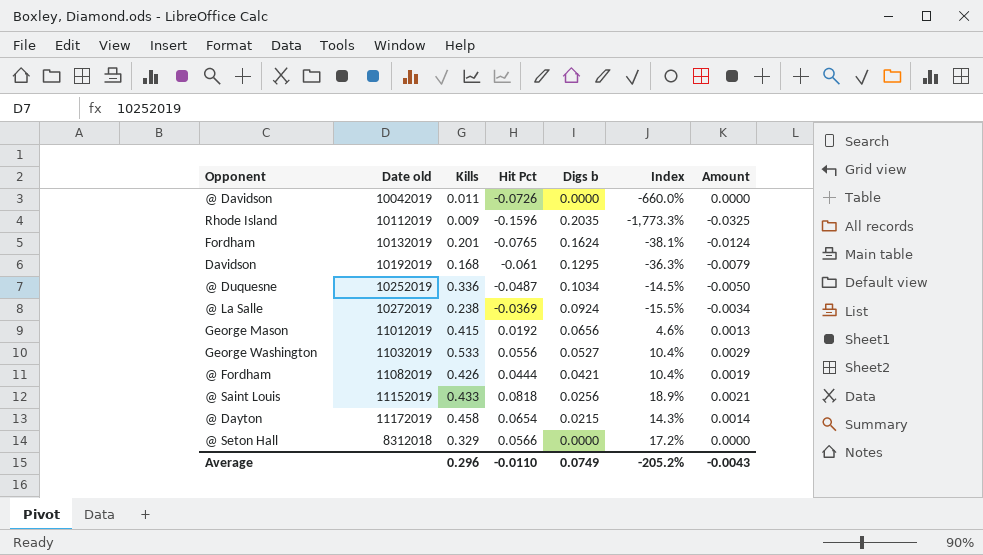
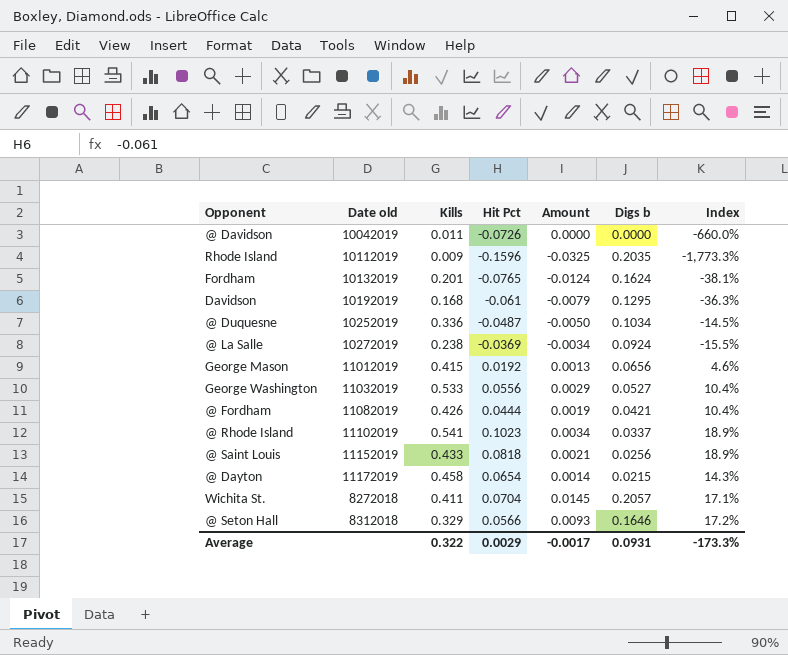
column Amount | position: 7 -> 5
row @ Rhode Island: none -> 11102019 | 0.541 | 0.1023 | 0.0034 | 0.0337 | 18.9%
row Wichita St.: none -> 8272018 | 0.411 | 0.0704 | 0.0145 | 0.2057 | 17.1%
@ Seton Hall | Amount: 0.0000 -> 0.0093
@ Seton Hall | Digs b: 0.0000 -> 0.1646
Average | Kills: 0.296 -> 0.322
Average | Hit Pct: -0.0110 -> 0.0029
Average | Amount: -0.0043 -> -0.0017
Average | Digs b: 0.0749 -> 0.0931
Average | Index: -205.2% -> -173.3%

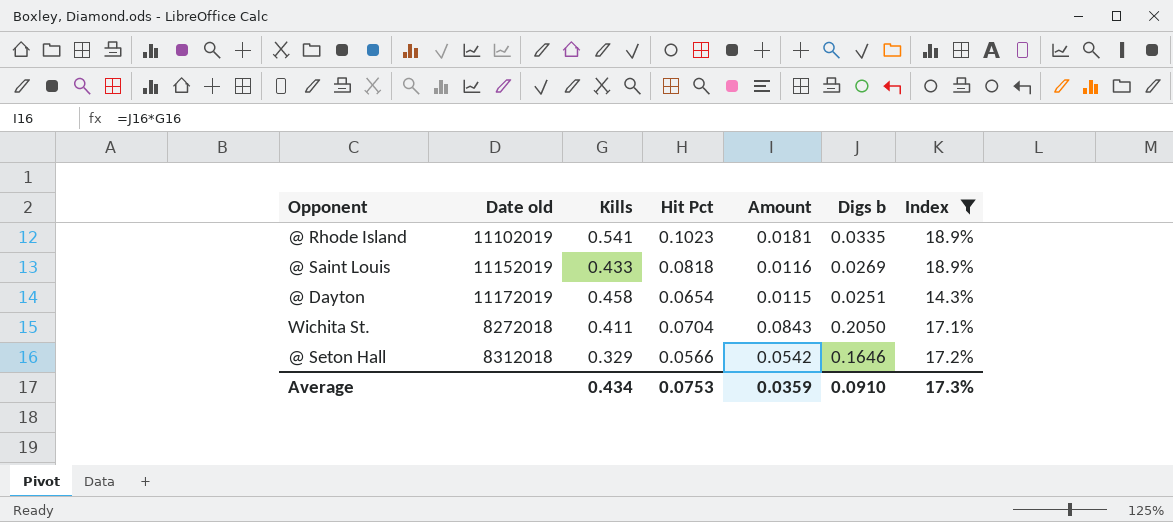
filter: none -> Index >= 14.3%
column Amount | formula: [Hit Pct] * [Digs b] -> [Kills] * [Digs b]
@ Rhode Island | Digs b: 0.0337 -> 0.0335
@ Saint Louis | Digs b: 0.0256 -> 0.0269
@ Dayton | Digs b: 0.0215 -> 0.0251
Wichita St. | Digs b: 0.2057 -> 0.2050
Average | Kills: 0.322 -> 0.434
Average | Hit Pct: 0.0029 -> 0.0753
Average | Amount: -0.0017 -> 0.0359
Average | Digs b: 0.0931 -> 0.0910
Average | Index: -173.3% -> 17.3%

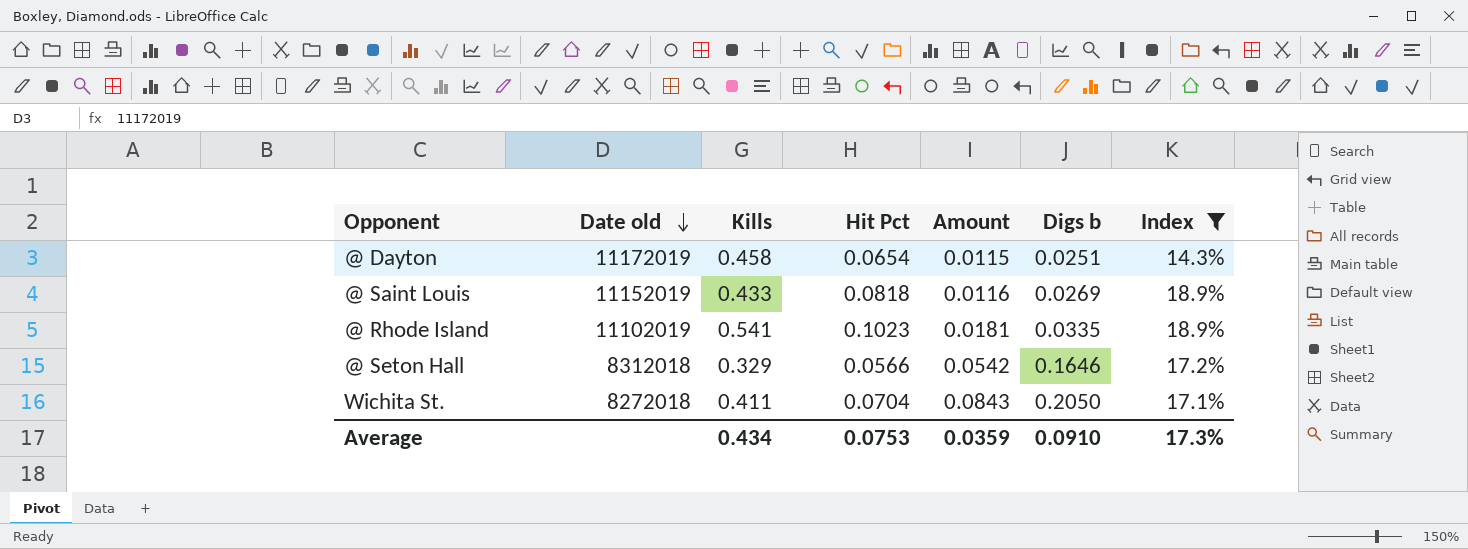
row order: none -> Date old descending

